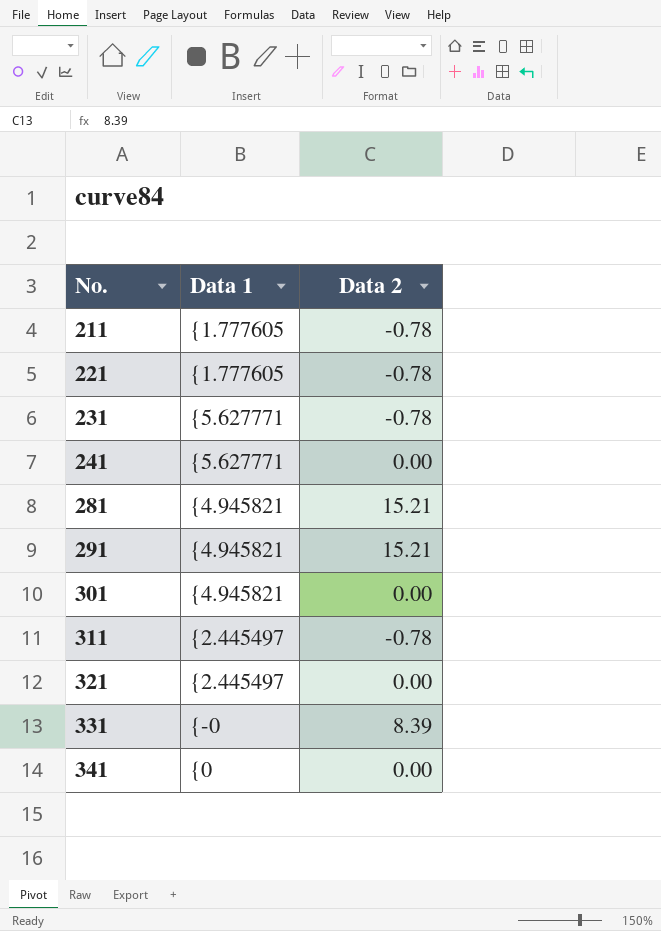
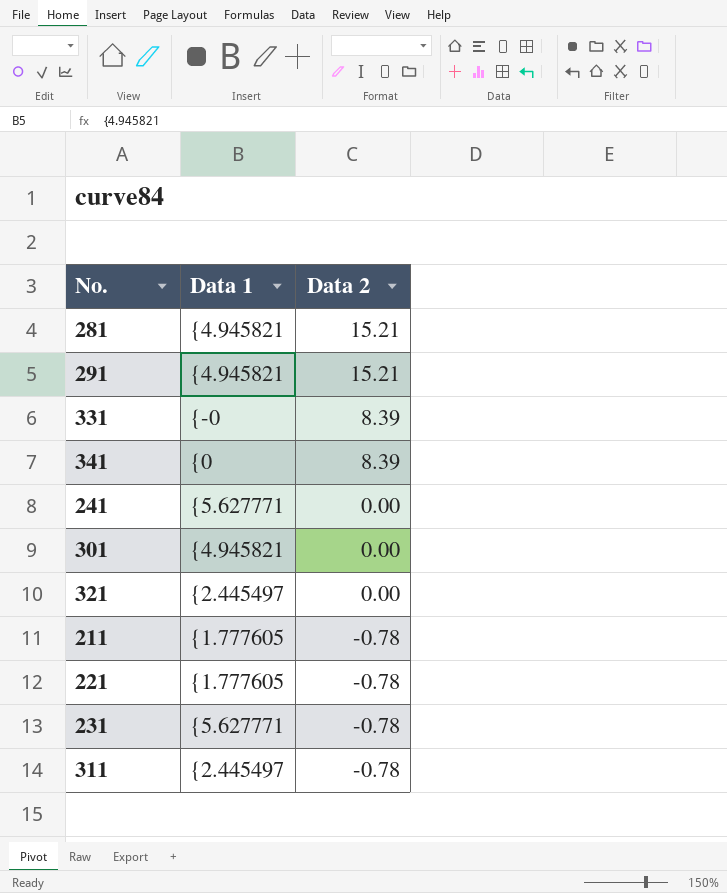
row order: No. ascending -> Data 2 descending
341 | Data 2: 0.00 -> 8.39

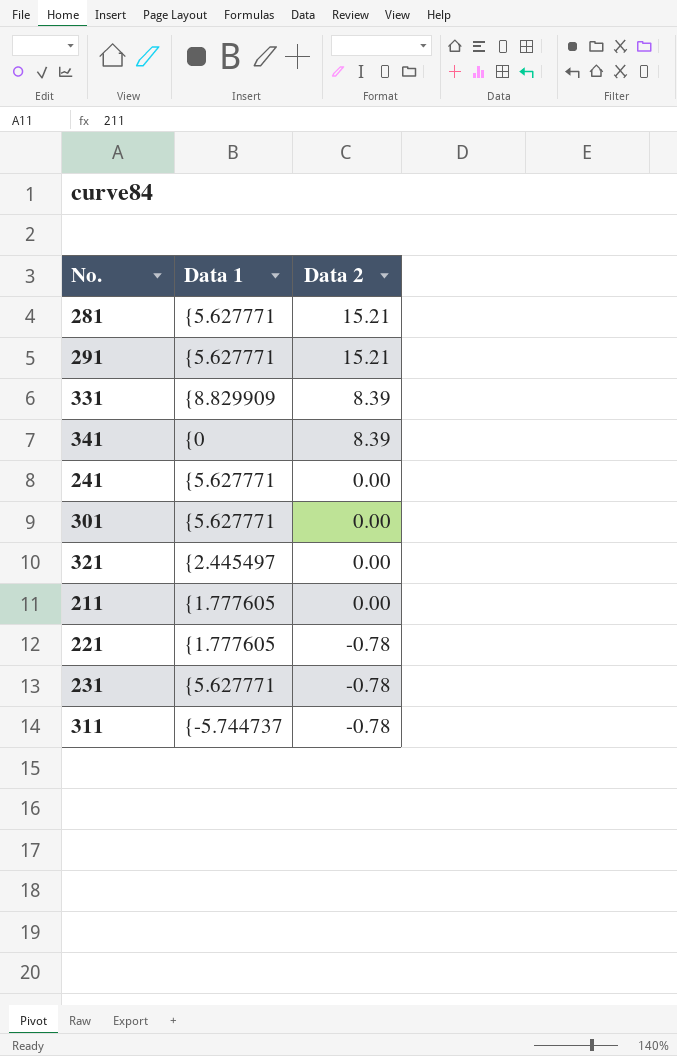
281 | Data 1: {4.945821 -> {5.627771
291 | Data 1: {4.945821 -> {5.627771
331 | Data 1: {-0 -> {8.829909
301 | Data 1: {4.945821 -> {5.627771
211 | Data 2: -0.78 -> 0.00
311 | Data 1: {2.445497 -> {-5.744737

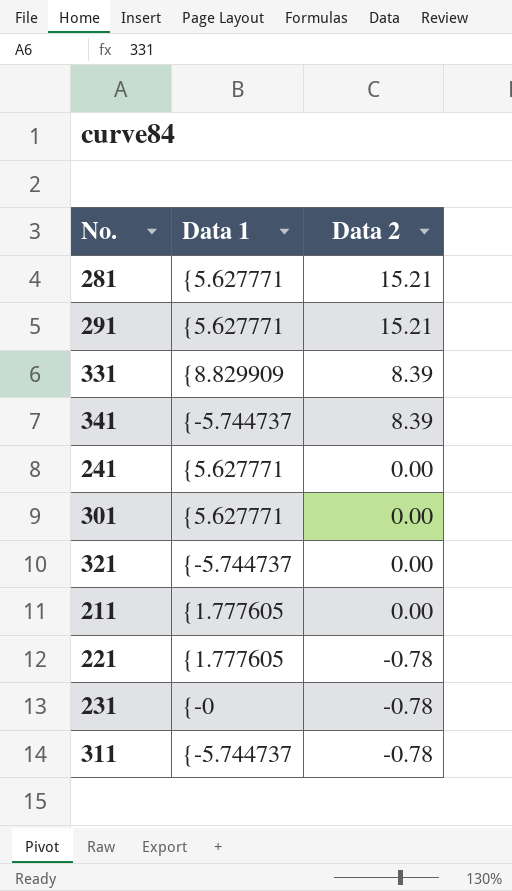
341 | Data 1: {0 -> {-5.744737
321 | Data 1: {2.445497 -> {-5.744737
231 | Data 1: {5.627771 -> {-0

